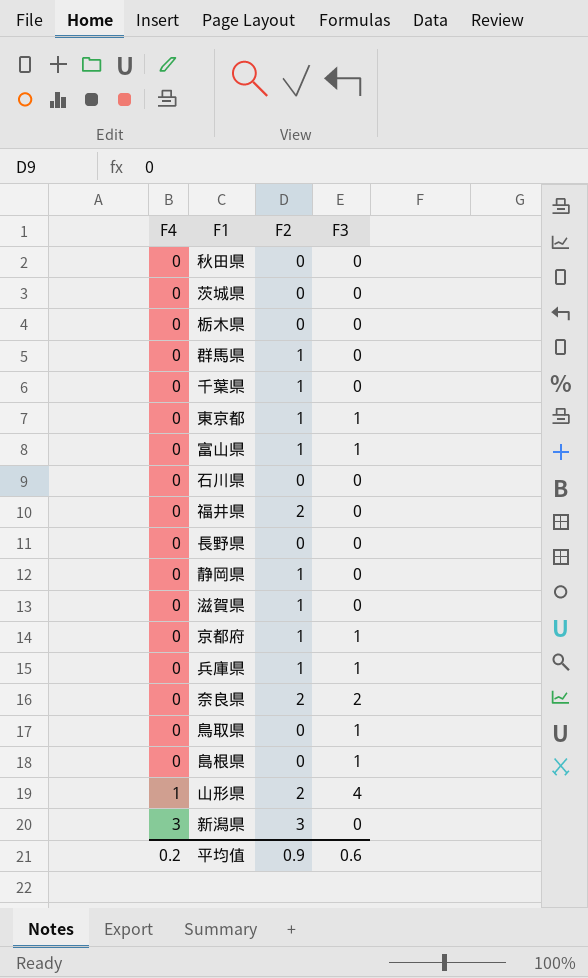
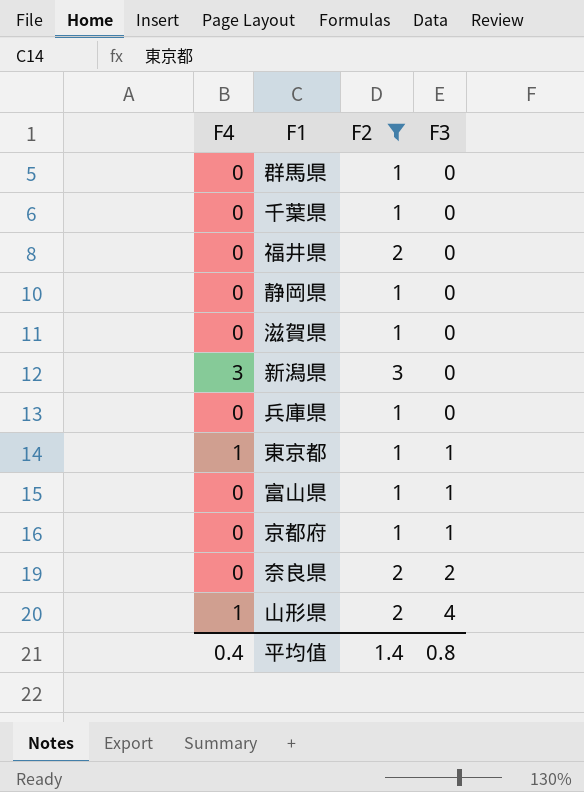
filter: none -> F2 != 0
row order: F4 ascending -> F3 ascending
兵庫県 | F3: 1 -> 0
東京都 | F4: 0 -> 1
平均值 | F4: 0.2 -> 0.4
平均值 | F2: 0.9 -> 1.4
平均值 | F3: 0.6 -> 0.8

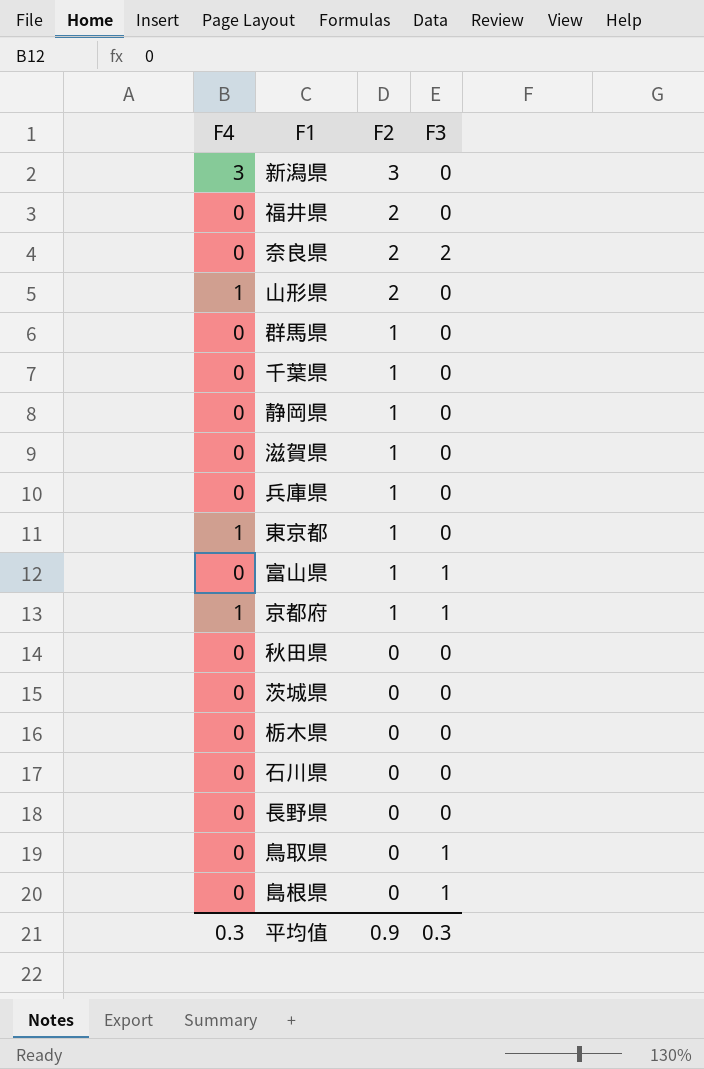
filter: F2 != 0 -> none
row order: F3 ascending -> F2 descending
山形県 | F3: 4 -> 0
東京都 | F3: 1 -> 0
京都府 | F4: 0 -> 1
平均值 | F4: 0.4 -> 0.3
平均值 | F2: 1.4 -> 0.9
平均值 | F3: 0.8 -> 0.3

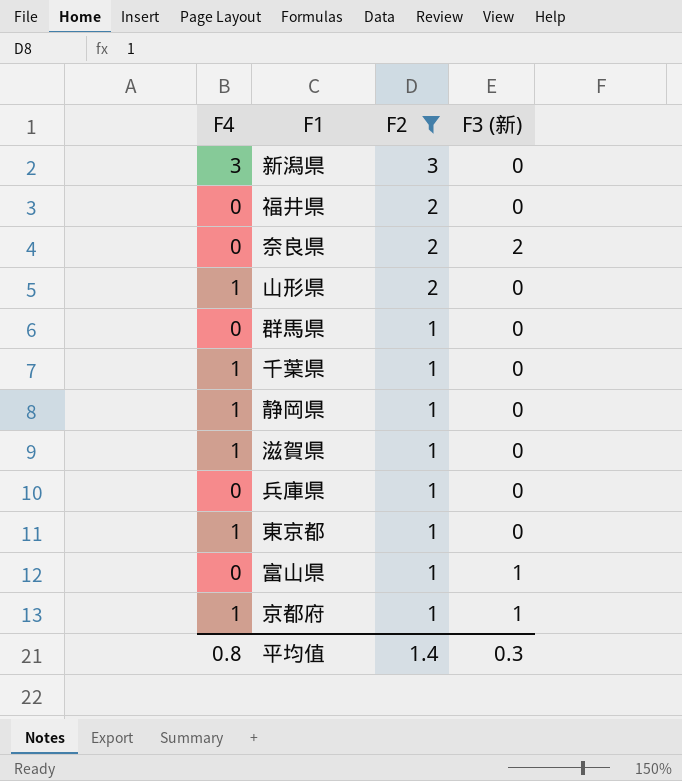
filter: none -> F2 != 0
column name: F3 -> F3 (新)
千葉県 | F4: 0 -> 1
静岡県 | F4: 0 -> 1
滋賀県 | F4: 0 -> 1
平均值 | F4: 0.3 -> 0.8
平均值 | F2: 0.9 -> 1.4

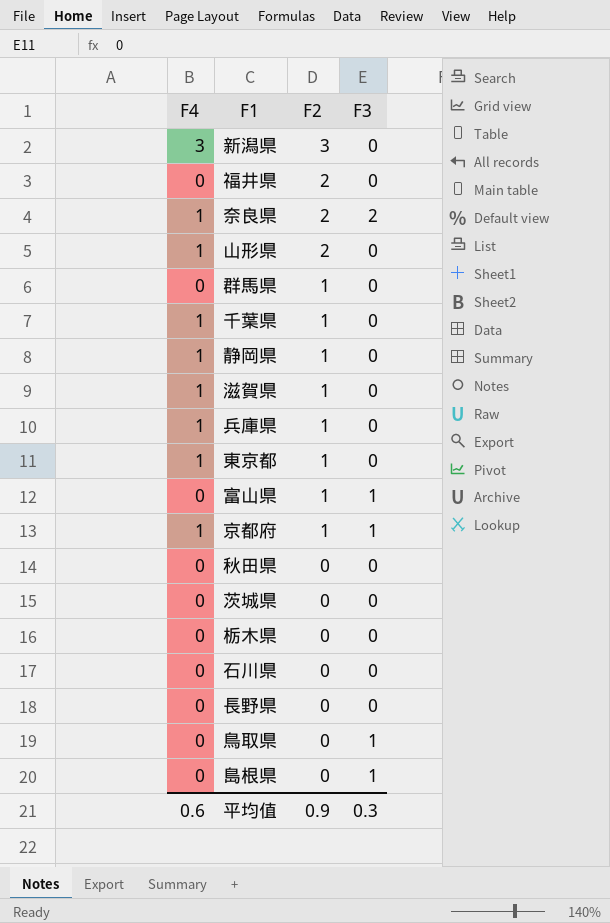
filter: F2 != 0 -> none
column name: F3 (新) -> F3
奈良県 | F4: 0 -> 1
兵庫県 | F4: 0 -> 1
平均值 | F4: 0.8 -> 0.6
平均值 | F2: 1.4 -> 0.9

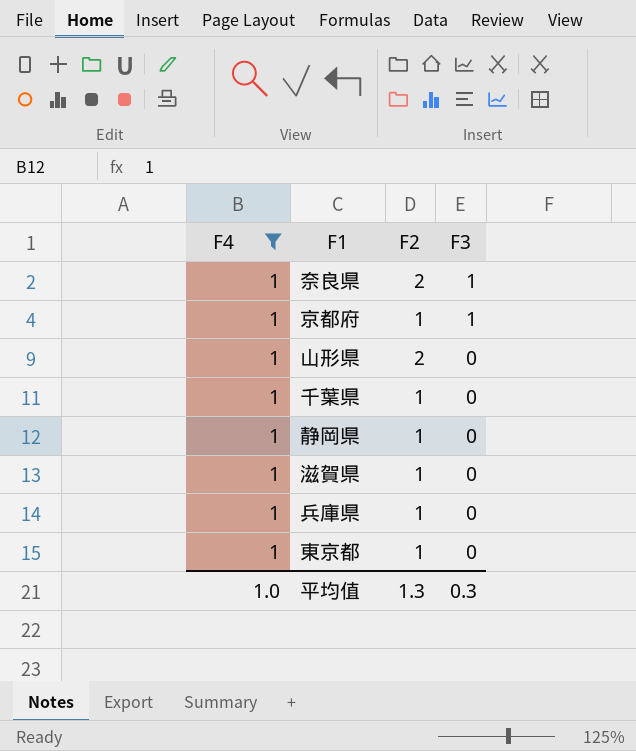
filter: none -> F4 = 1
row order: F2 descending -> F3 descending
奈良県 | F3: 2 -> 1
平均值 | F4: 0.6 -> 1.0
平均值 | F2: 0.9 -> 1.3

